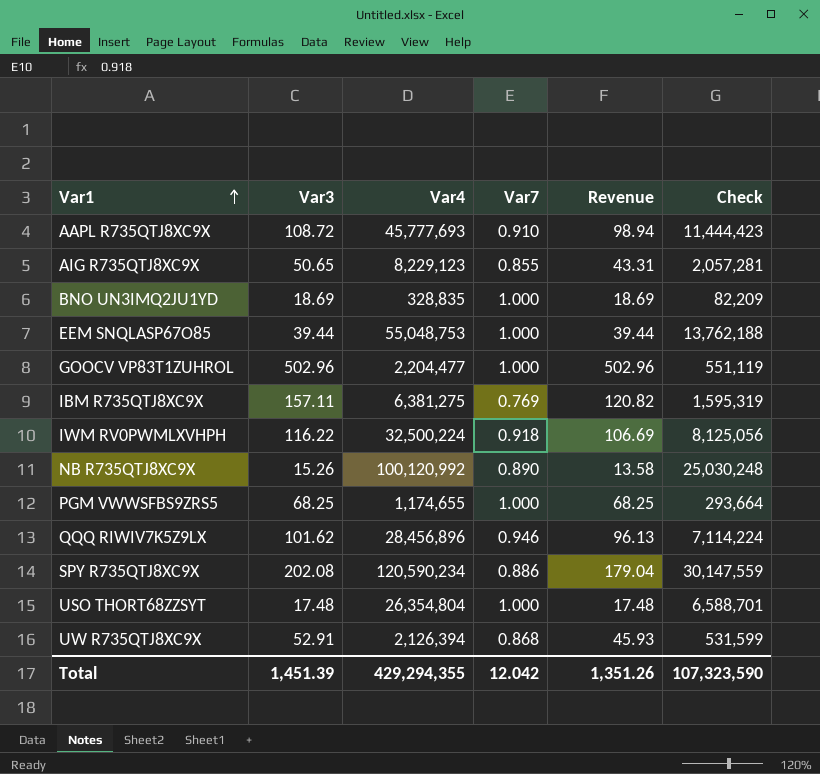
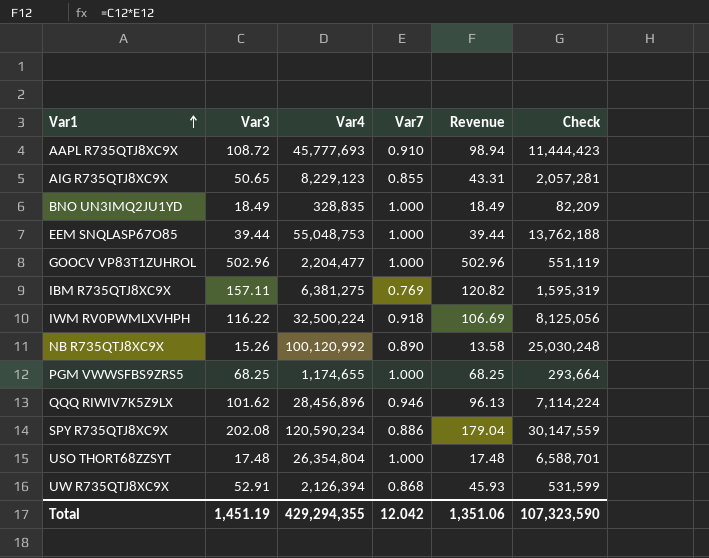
BNO UN3IMQ2JU1YD | Var3: 18.69 -> 18.49
BNO UN3IMQ2JU1YD | Revenue: 18.69 -> 18.49
Total | Var3: 1,451.39 -> 1,451.19
Total | Revenue: 1,351.26 -> 1,351.06

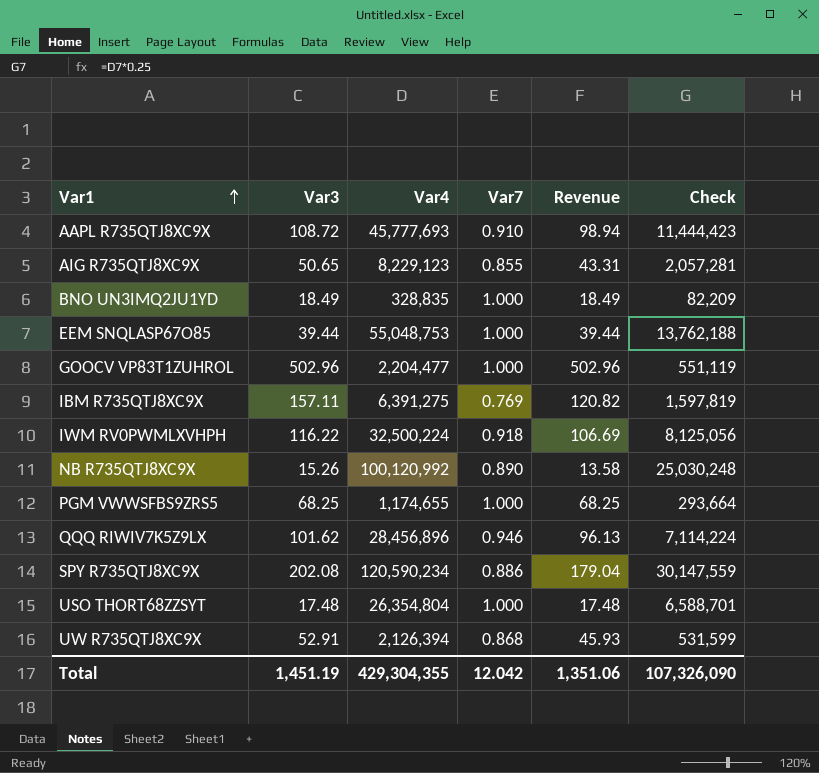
IBM R735QTJ8XC9X | Var4: 6,381,275 -> 6,391,275
IBM R735QTJ8XC9X | Check: 1,595,319 -> 1,597,819
Total | Var4: 429,294,355 -> 429,304,355
Total | Check: 107,323,590 -> 107,326,090

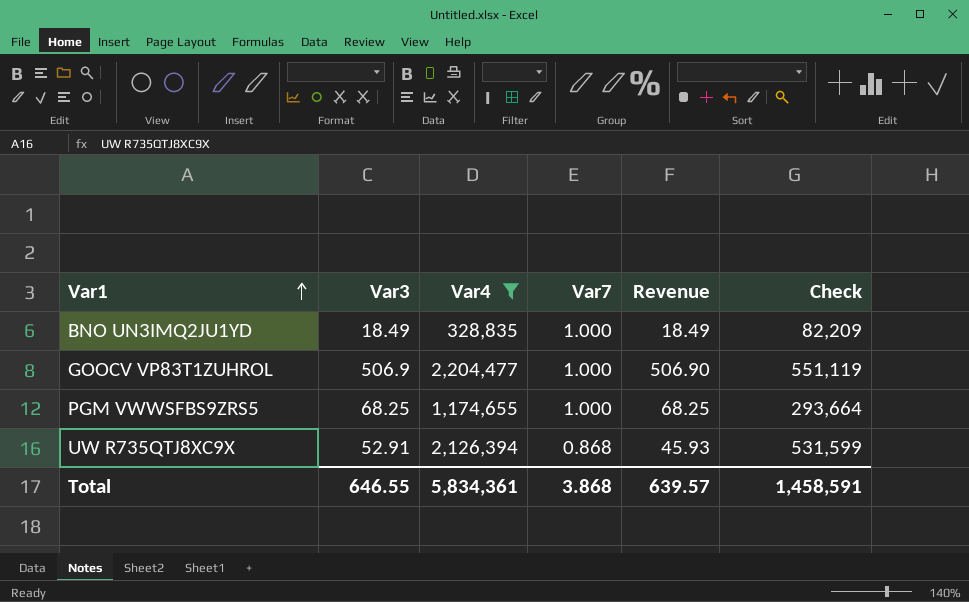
filter: none -> Var4 <= 2,204,477
GOOCV VP83T1ZUHROL | Var3: 502.96 -> 506.9
GOOCV VP83T1ZUHROL | Revenue: 502.96 -> 506.90
Total | Var3: 1,451.19 -> 646.55
Total | Var4: 429,304,355 -> 5,834,361
Total | Var7: 12.042 -> 3.868
Total | Revenue: 1,351.06 -> 639.57
Total | Check: 107,326,090 -> 1,458,591

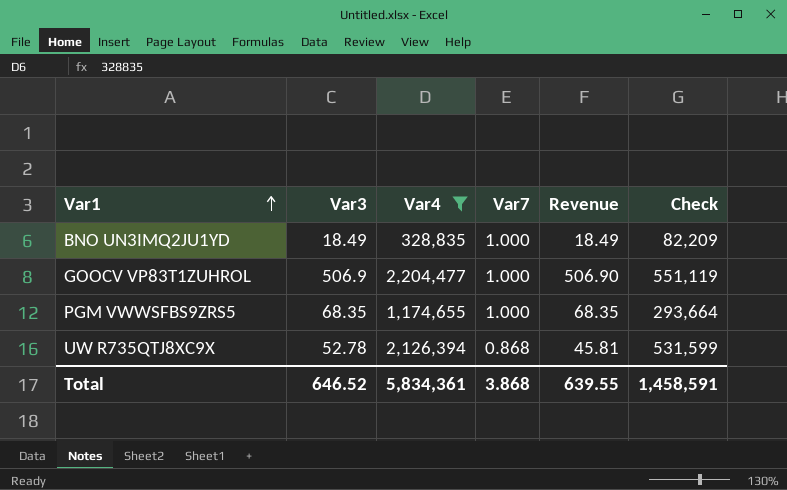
PGM VWWSFBS9ZRS5 | Var3: 68.25 -> 68.35
PGM VWWSFBS9ZRS5 | Revenue: 68.25 -> 68.35
UW R735QTJ8XC9X | Var3: 52.91 -> 52.78
UW R735QTJ8XC9X | Revenue: 45.93 -> 45.81
Total | Var3: 646.55 -> 646.52
Total | Revenue: 639.57 -> 639.55

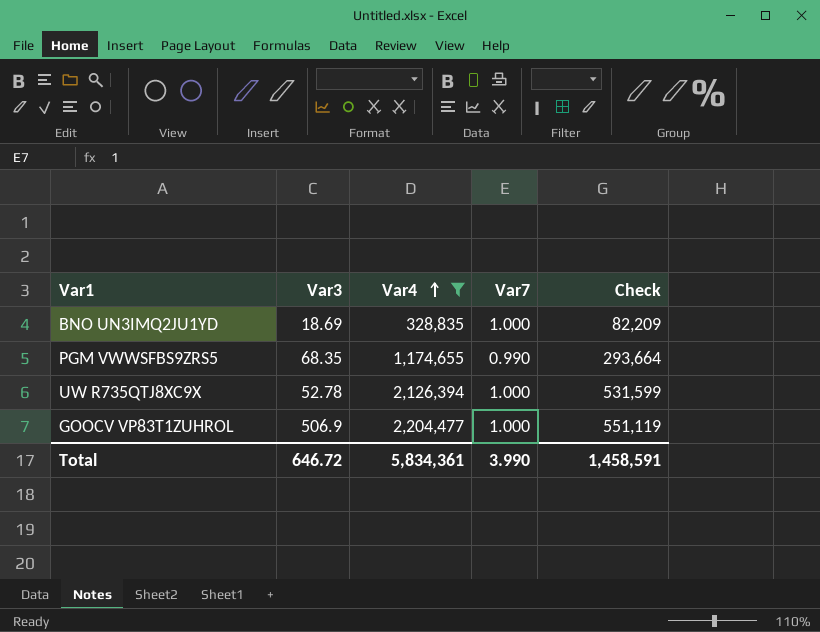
row order: Var1 ascending -> Var4 ascending
column Revenue | formula: [Var3] * [Var7] -> none
BNO UN3IMQ2JU1YD | Var3: 18.49 -> 18.69
PGM VWWSFBS9ZRS5 | Var7: 1.000 -> 0.990
UW R735QTJ8XC9X | Var7: 0.868 -> 1.000
Total | Var3: 646.52 -> 646.72
Total | Var7: 3.868 -> 3.990

